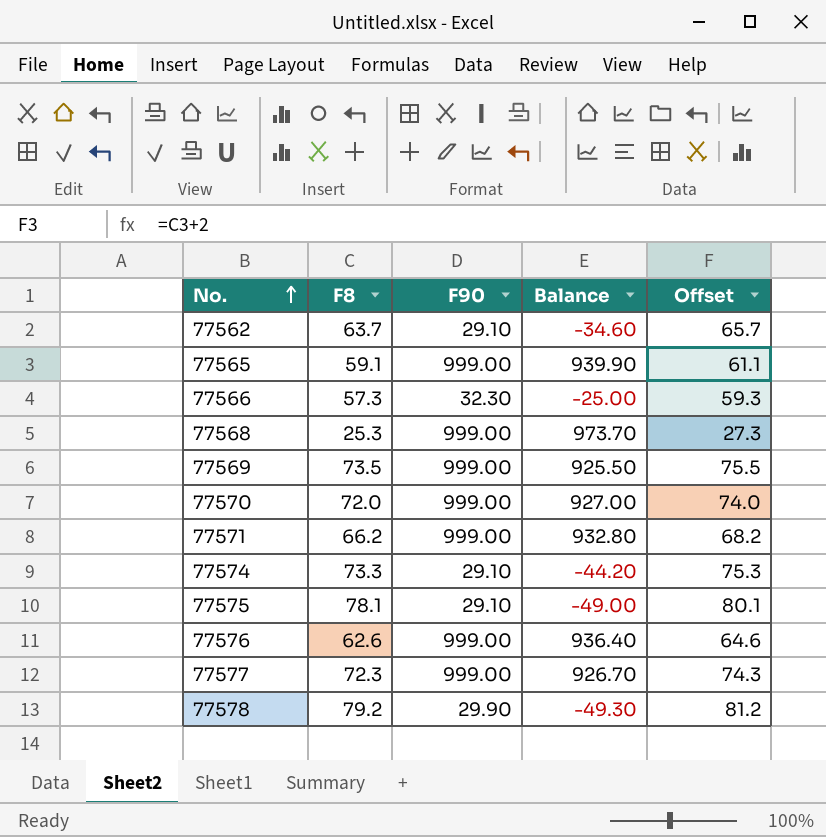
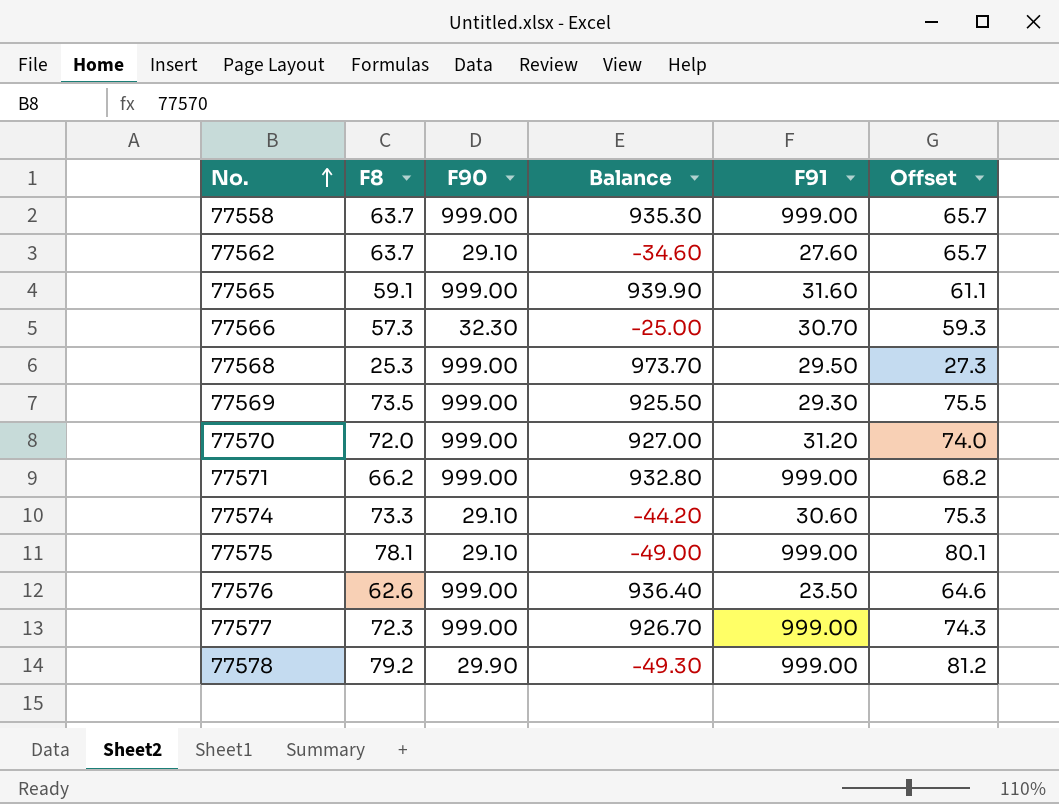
column F91 | position: none -> 5
row 77558: none -> 63.7 | 999.00 | 935.30 | 999.00 | 65.7

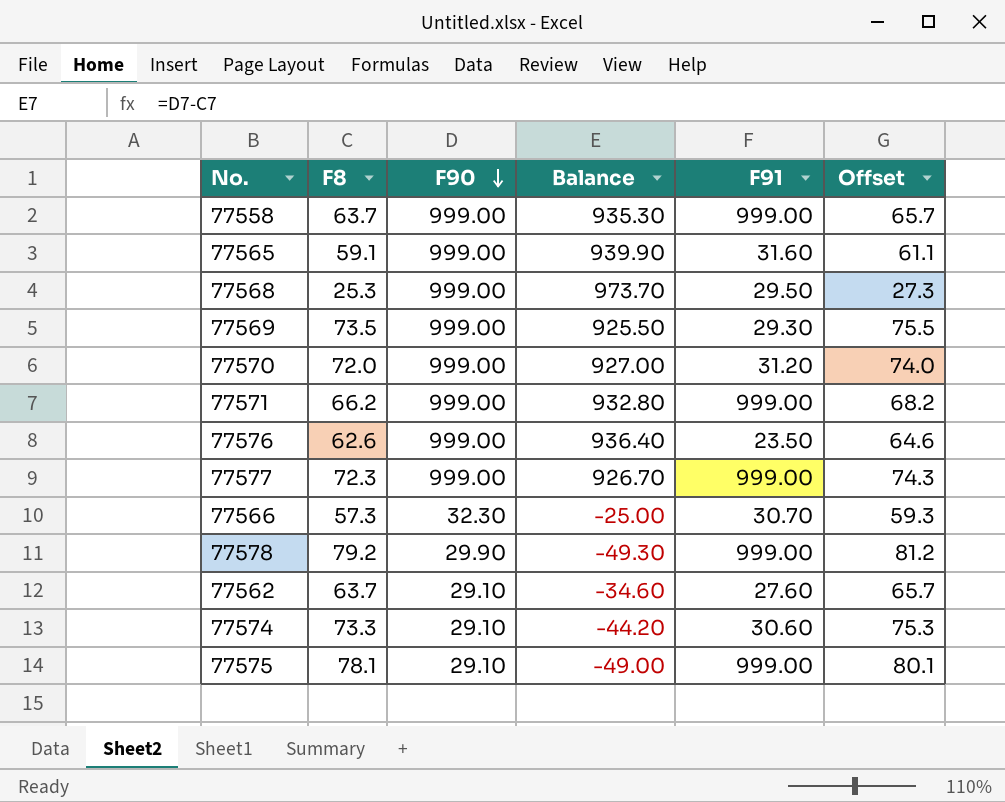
row order: No. ascending -> F90 descending

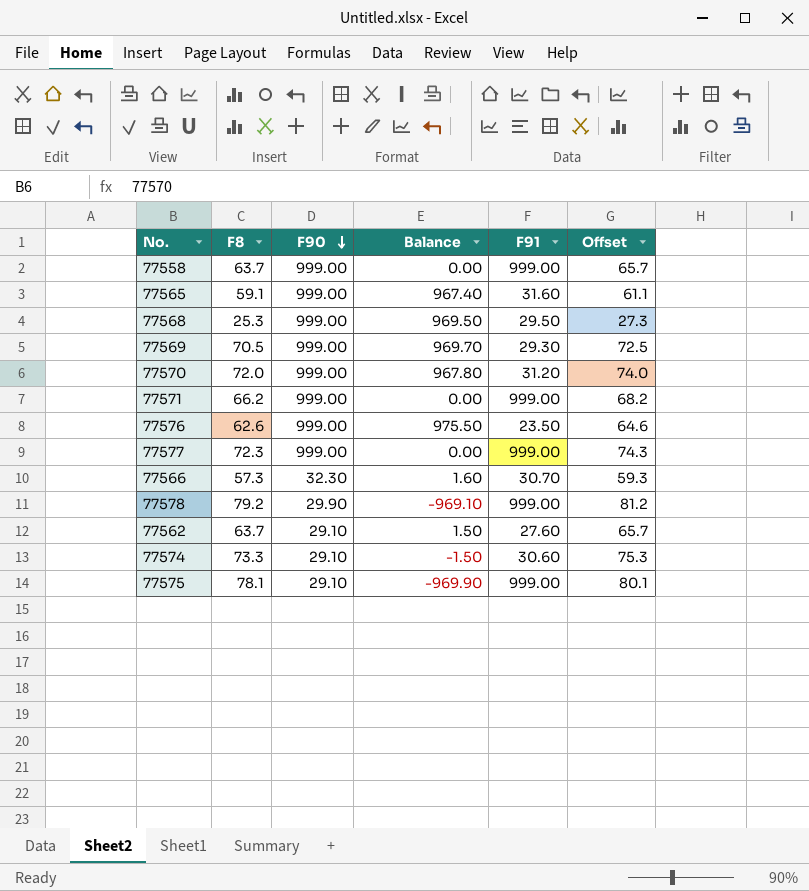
column Balance | formula: [F90] - [F8] -> [F90] - [F91]
77569 | F8: 73.5 -> 70.5
77569 | Offset: 75.5 -> 72.5

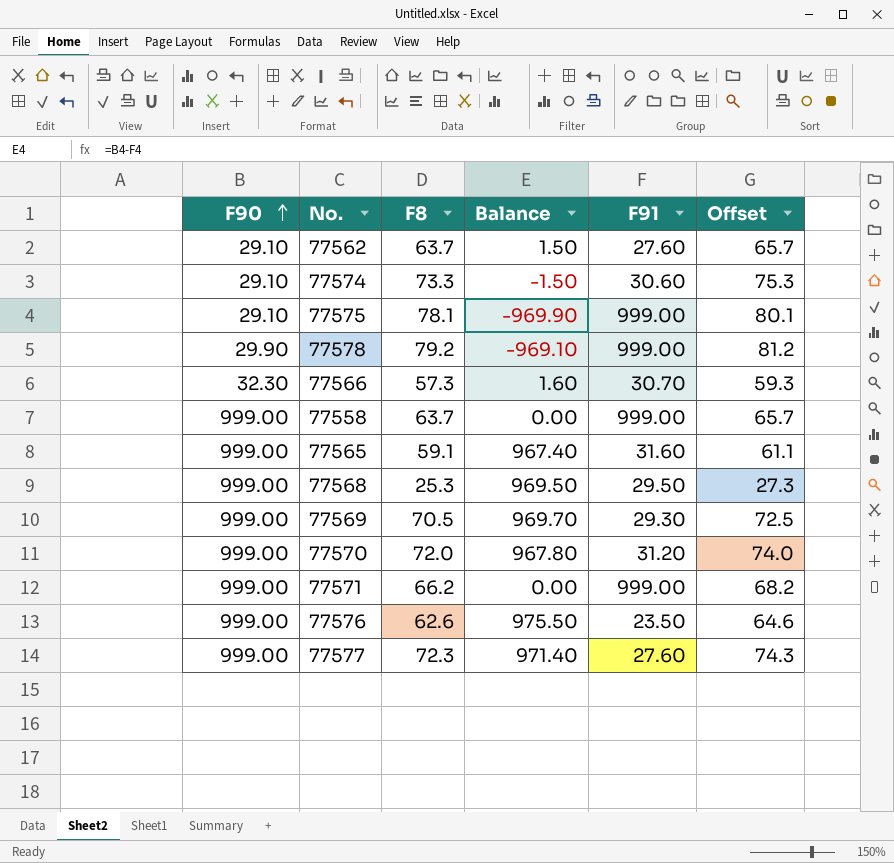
row order: F90 descending -> F90 ascending
column F90 | position: 3 -> 1
77577 | Balance: 0.00 -> 971.40
77577 | F91: 999.00 -> 27.60

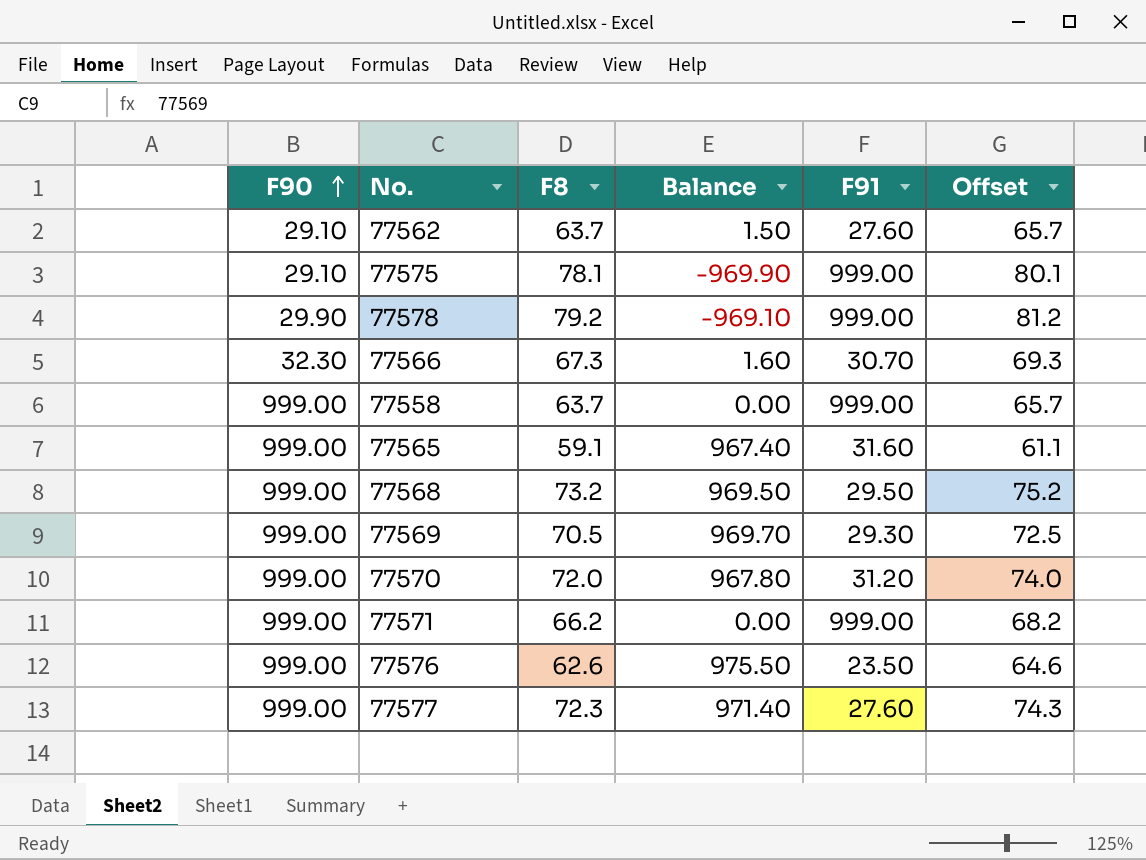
row 77574: 29.10 | 73.3 | -1.50 | 30.60 | 75.3 -> none
77566 | F8: 57.3 -> 67.3
77566 | Offset: 59.3 -> 69.3
77568 | F8: 25.3 -> 73.2
77568 | Offset: 27.3 -> 75.2

